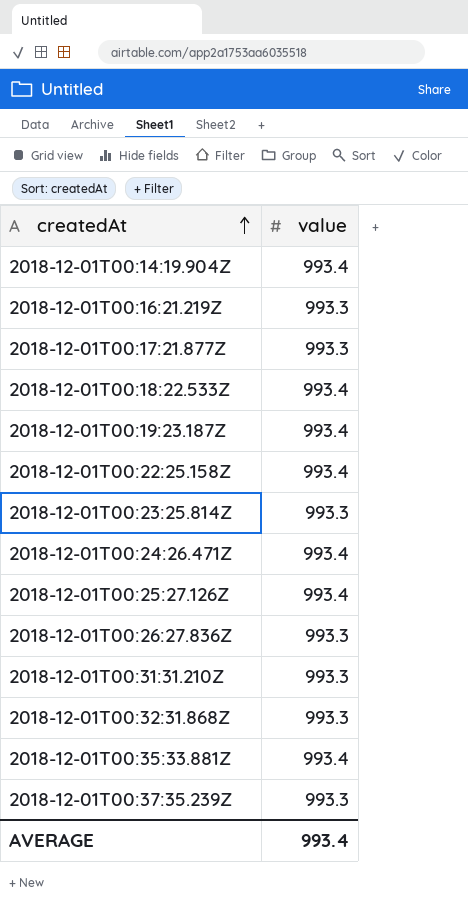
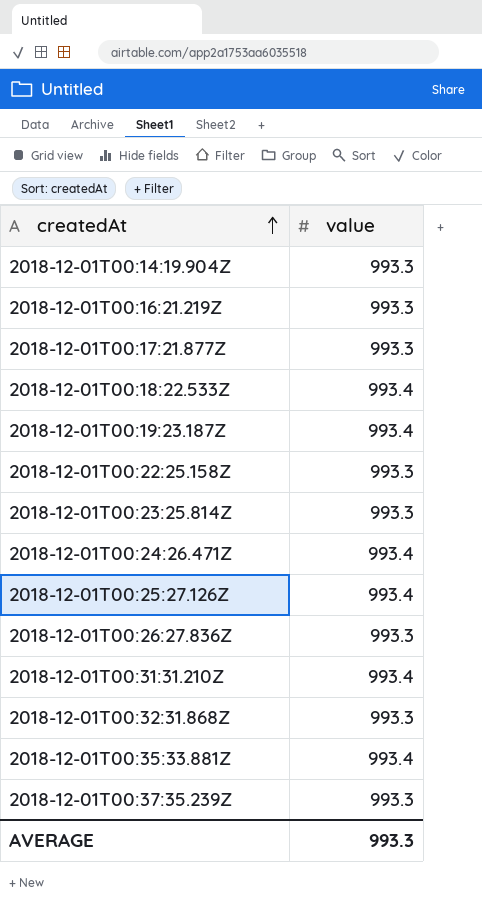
2018-12-01T00:14:19.904Z | value: 993.4 -> 993.3
2018-12-01T00:22:25.158Z | value: 993.4 -> 993.3
2018-12-01T00:31:31.210Z | value: 993.3 -> 993.4
AVERAGE | value: 993.4 -> 993.3

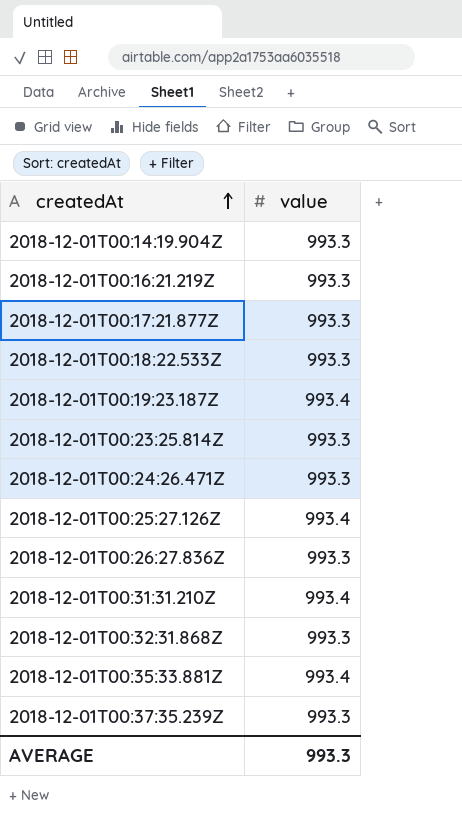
row 2018-12-01T00:22:25.158Z: 993.3 -> none
2018-12-01T00:18:22.533Z | value: 993.4 -> 993.3
2018-12-01T00:24:26.471Z | value: 993.4 -> 993.3

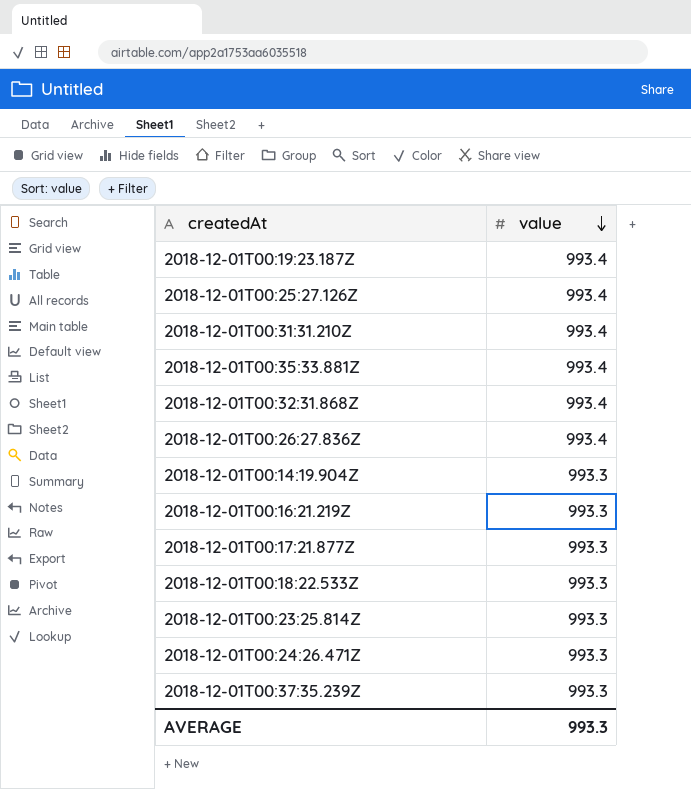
row order: createdAt ascending -> value descending
2018-12-01T00:32:31.868Z | value: 993.3 -> 993.4
2018-12-01T00:26:27.836Z | value: 993.3 -> 993.4

